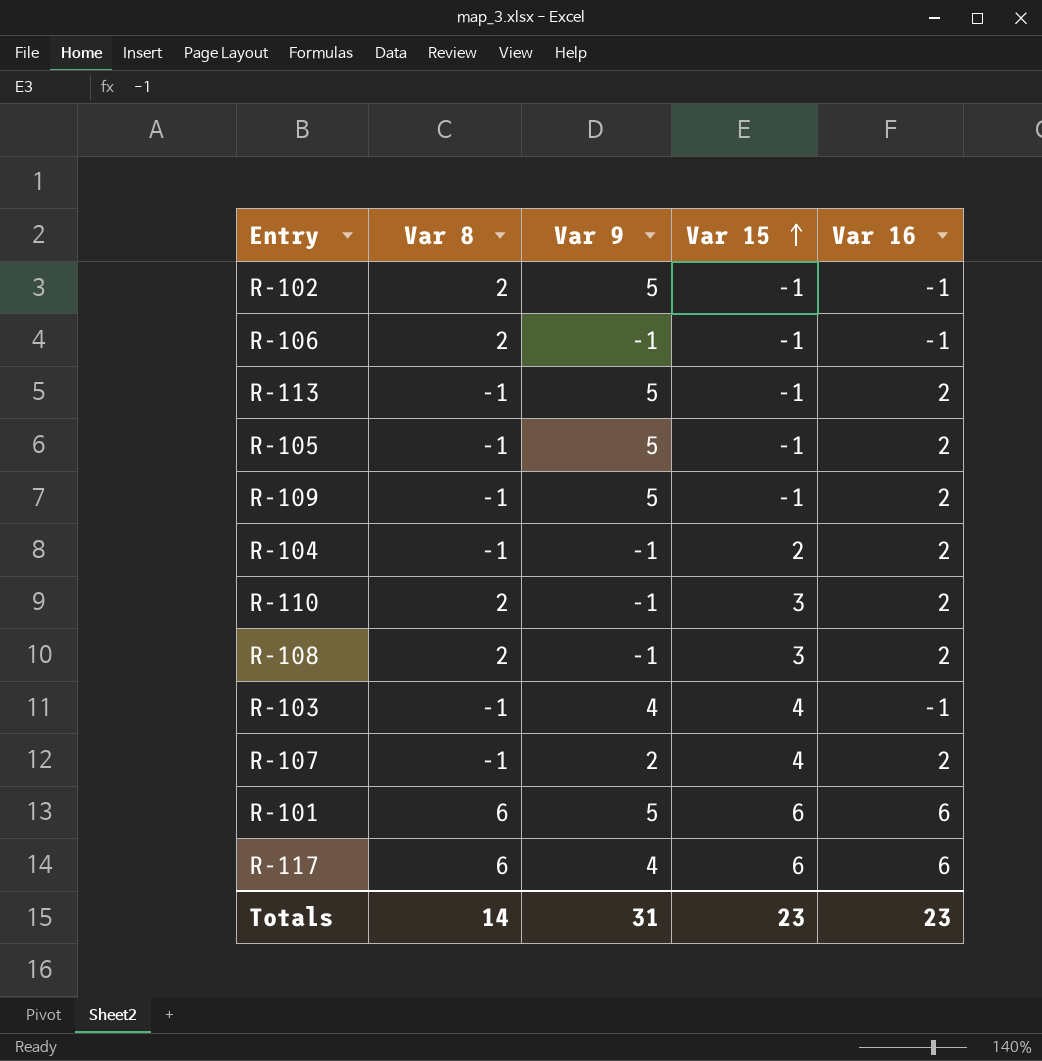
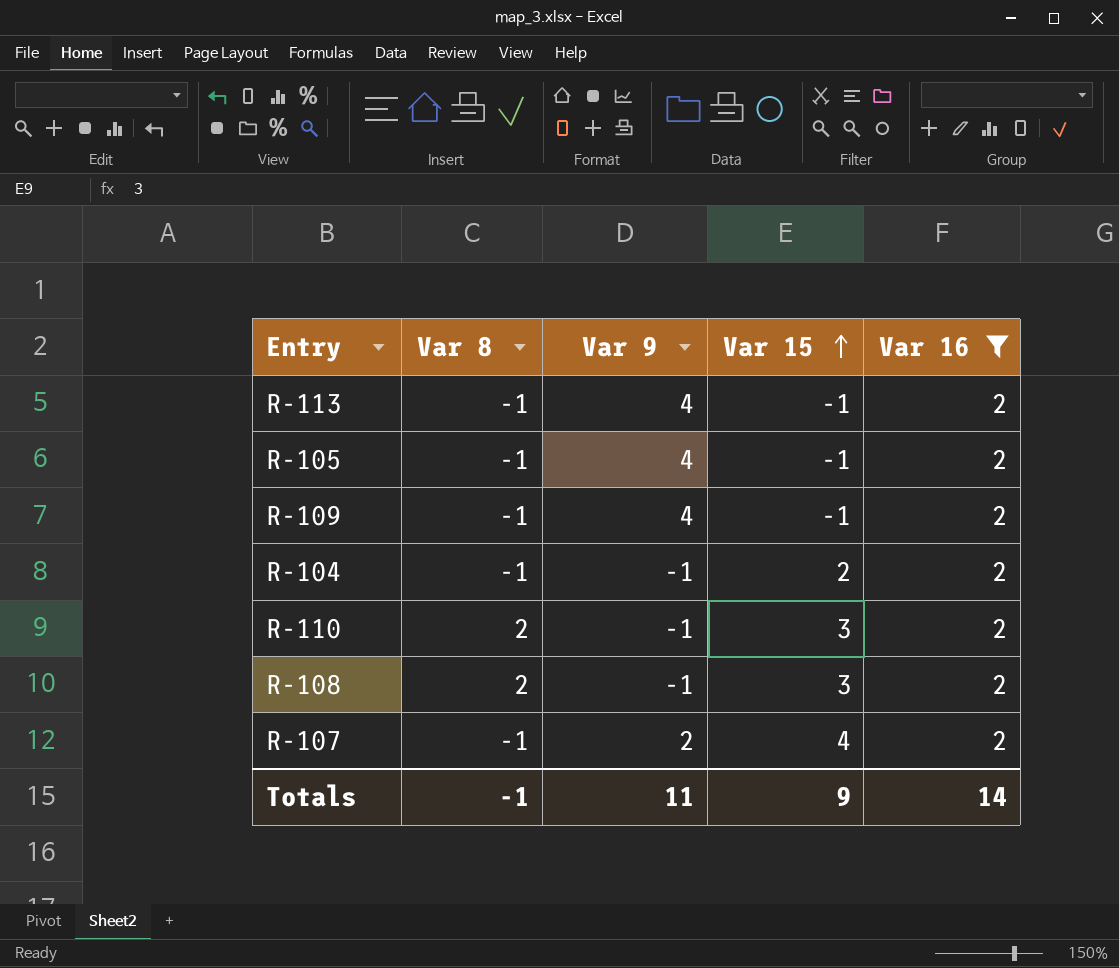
filter: none -> Var 16 = 2
R-113 | Var 9: 5 -> 4
R-105 | Var 9: 5 -> 4
R-109 | Var 9: 5 -> 4
Totals | Var 8: 14 -> -1
Totals | Var 9: 31 -> 11
Totals | Var 15: 23 -> 9
Totals | Var 16: 23 -> 14

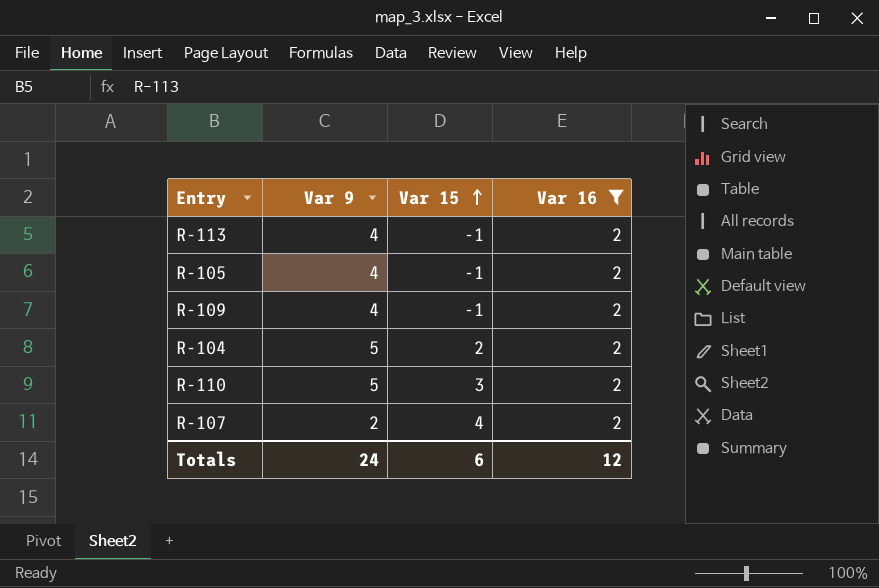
column Var 8 | position: 2 -> none
row R-108: 2 | -1 | 3 | 2 -> none
R-104 | Var 9: -1 -> 5
R-110 | Var 9: -1 -> 5
Totals | Var 9: 11 -> 24
Totals | Var 15: 9 -> 6
Totals | Var 16: 14 -> 12

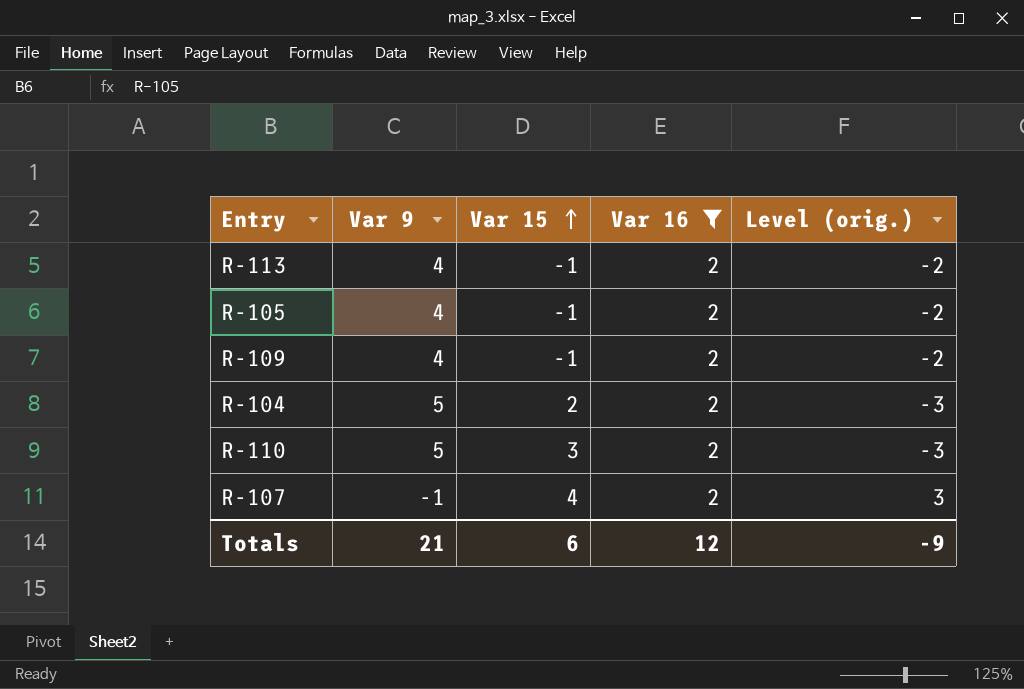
column Level (orig.) | formula: none -> [Var 16] - [Var 9]
R-107 | Var 9: 2 -> -1
Totals | Var 9: 24 -> 21

